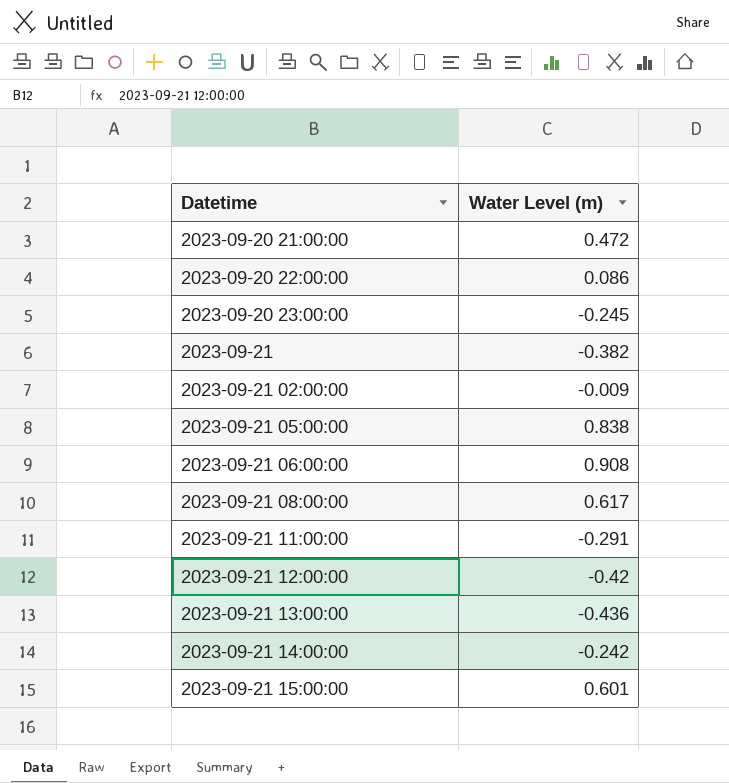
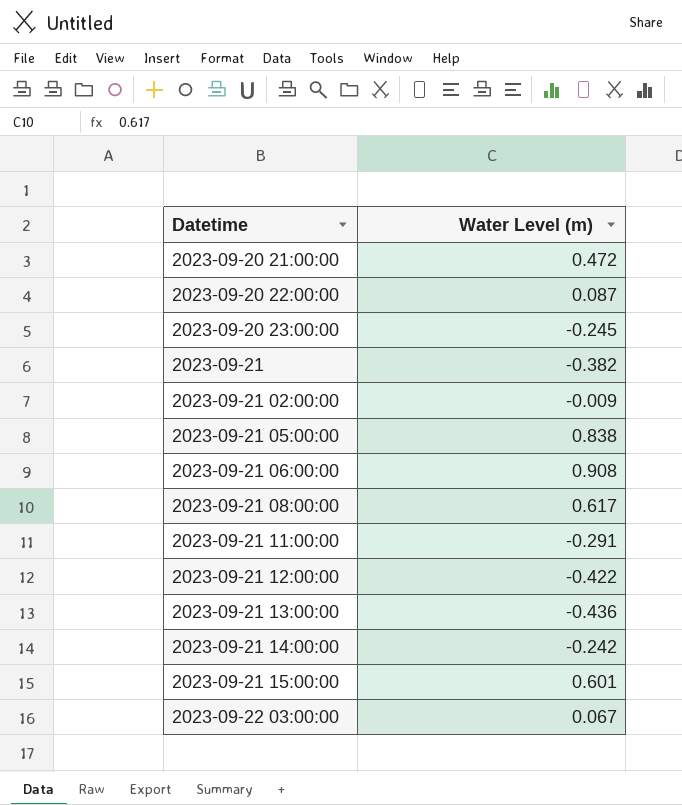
2023-09-20 22:00:00 | Water Level (m): 0.086 -> 0.087
2023-09-21 12:00:00 | Water Level (m): -0.42 -> -0.422
row 2023-09-22 03:00:00: none -> 0.067

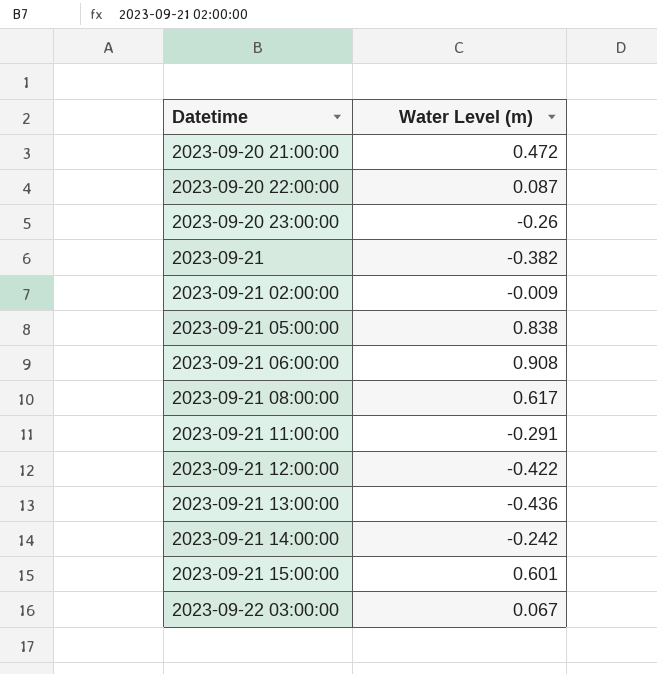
2023-09-20 23:00:00 | Water Level (m): -0.245 -> -0.26

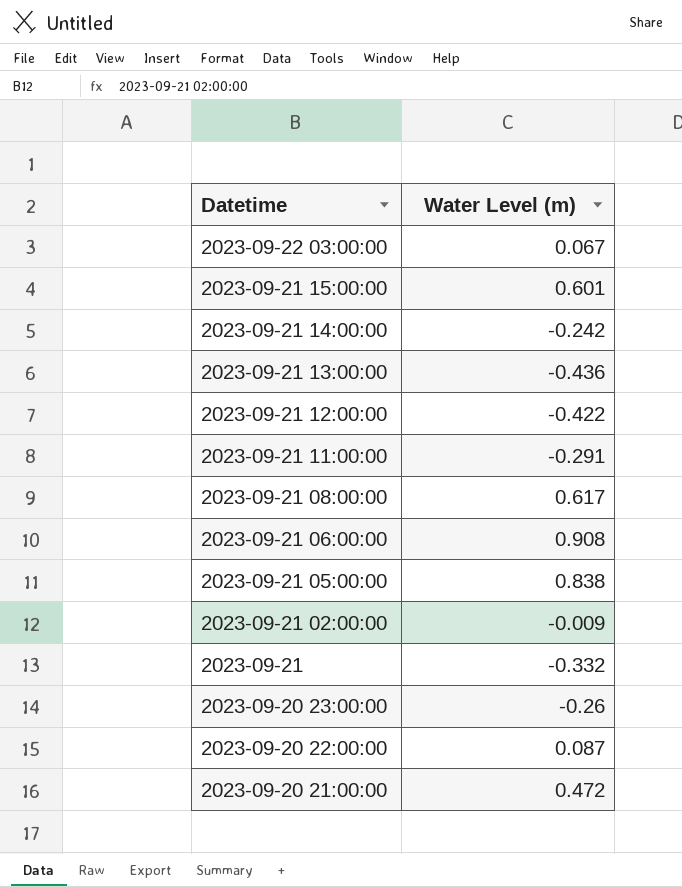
row order: Datetime ascending -> Datetime descending
2023-09-21 | Water Level (m): -0.382 -> -0.332

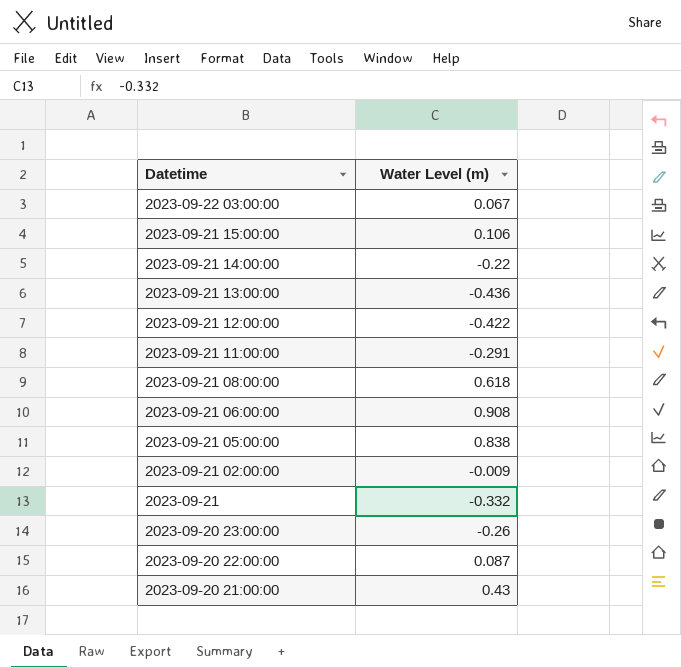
2023-09-21 15:00:00 | Water Level (m): 0.601 -> 0.106
2023-09-21 14:00:00 | Water Level (m): -0.242 -> -0.22
2023-09-21 08:00:00 | Water Level (m): 0.617 -> 0.618
2023-09-20 21:00:00 | Water Level (m): 0.472 -> 0.43

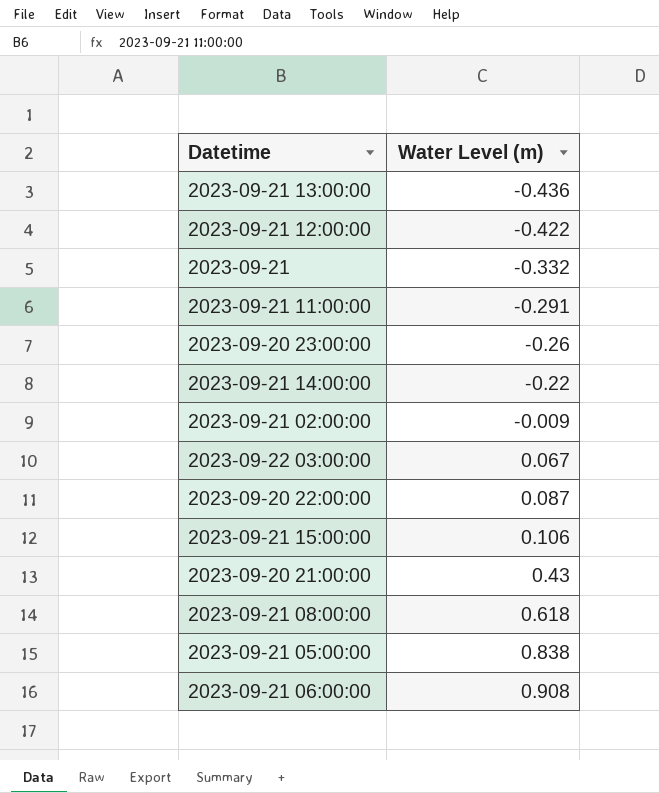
row order: Datetime descending -> Water Level (m) ascending

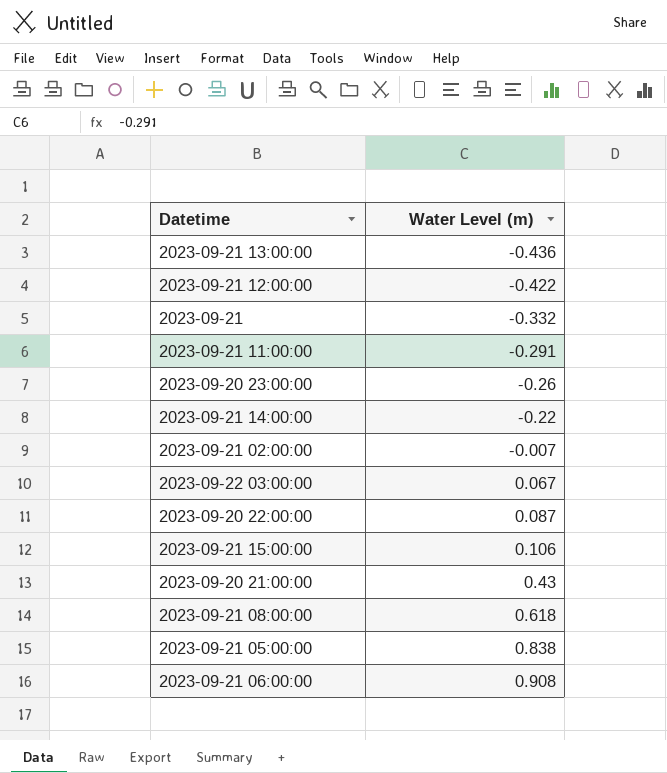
2023-09-21 02:00:00 | Water Level (m): -0.009 -> -0.007

